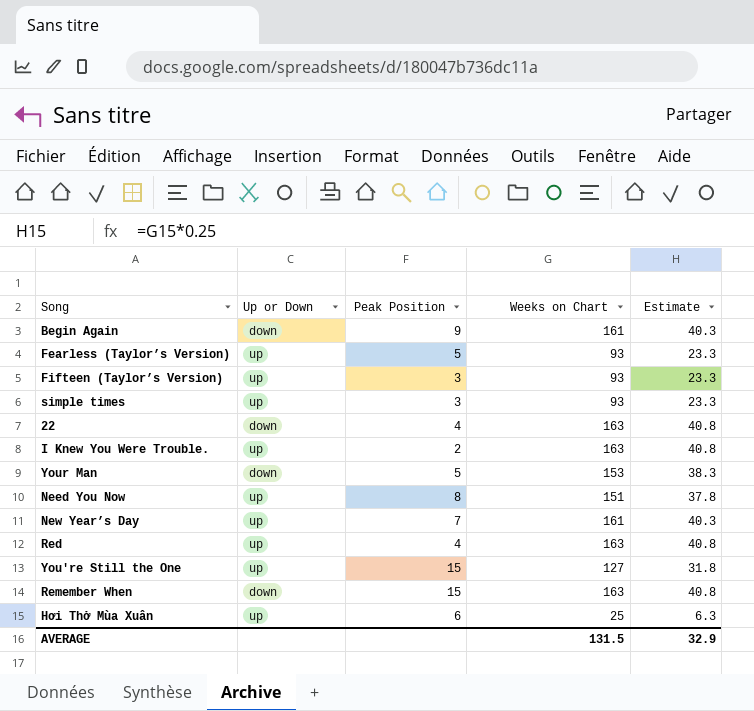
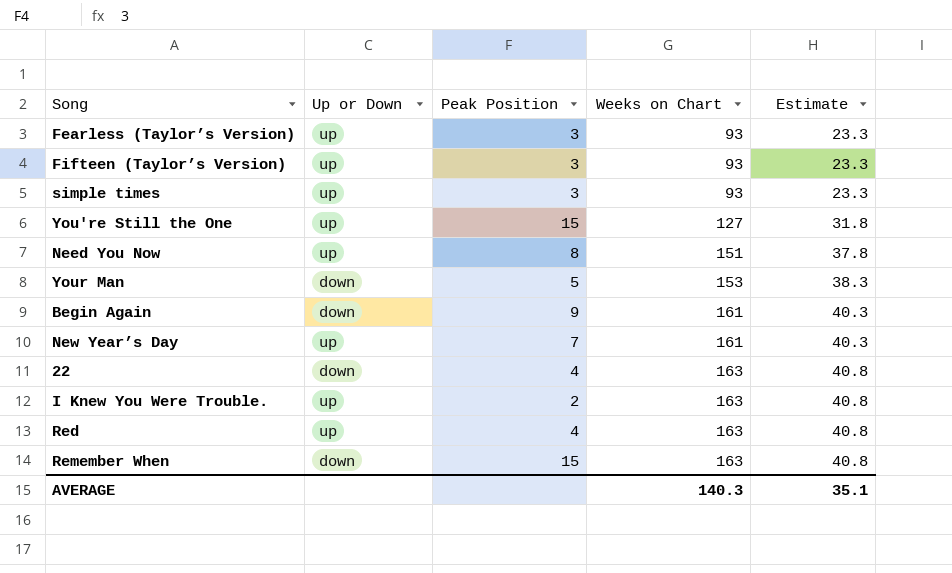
row order: none -> Weeks on Chart ascending
row Hơi Thở Mùa Xuân: up | 6 | 25 | 6.3 -> none
Fearless (Taylor’s Version) | Peak Position: 5 -> 3
AVERAGE | Weeks on Chart: 131.5 -> 140.3
AVERAGE | Estimate: 32.9 -> 35.1

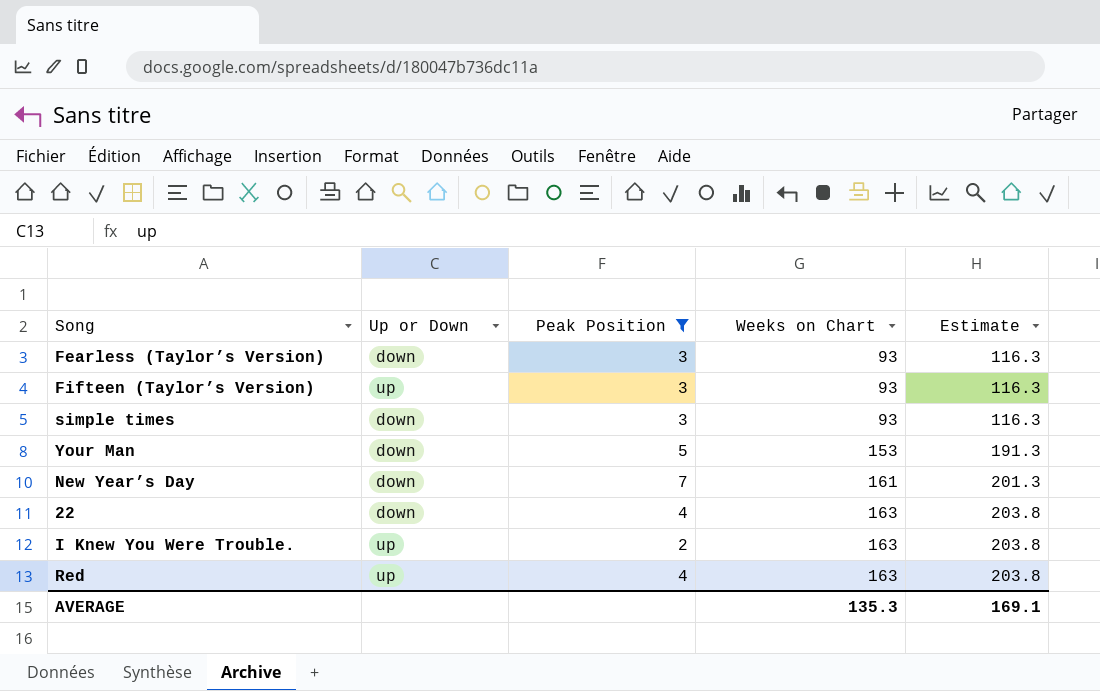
filter: none -> Peak Position <= 7
column Estimate | formula: [Weeks on Chart] * 0.25 -> [Weeks on Chart] * 1.25
Fearless (Taylor’s Version) | Up or Down: up -> down
simple times | Up or Down: up -> down
New Year’s Day | Up or Down: up -> down
AVERAGE | Weeks on Chart: 140.3 -> 135.3
AVERAGE | Estimate: 35.1 -> 169.1

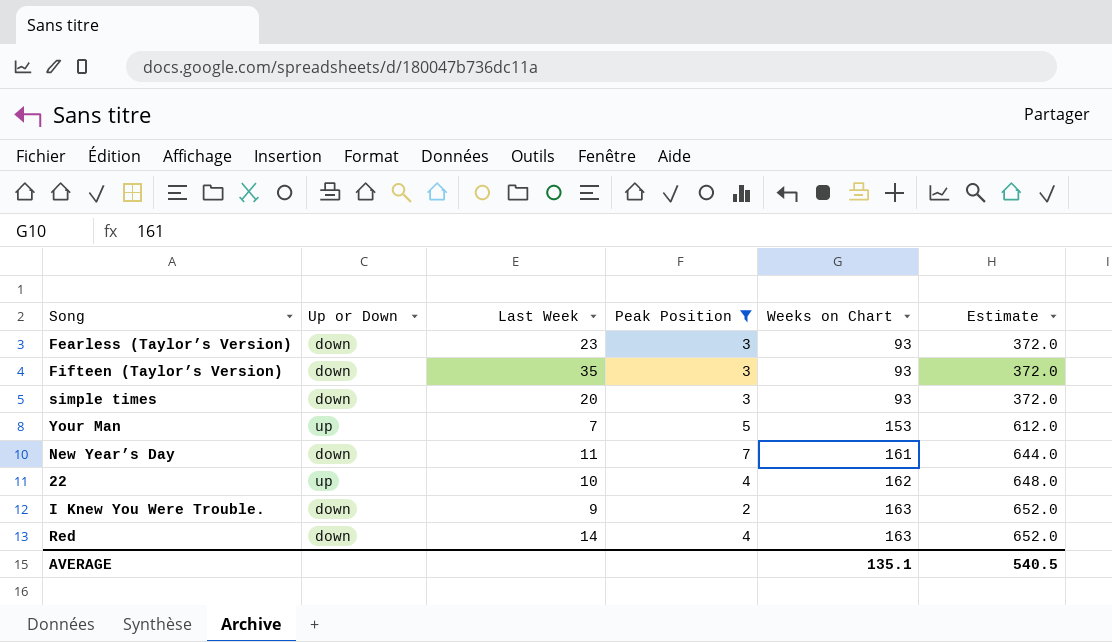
column Last Week | position: none -> 3
column Estimate | formula: [Weeks on Chart] * 1.25 -> [Weeks on Chart] * 4
Fifteen (Taylor’s Version) | Up or Down: up -> down
Your Man | Up or Down: down -> up
22 | Up or Down: down -> up
22 | Weeks on Chart: 163 -> 162
I Knew You Were Trouble. | Up or Down: up -> down
Red | Up or Down: up -> down
AVERAGE | Weeks on Chart: 135.3 -> 135.1
AVERAGE | Estimate: 169.1 -> 540.5

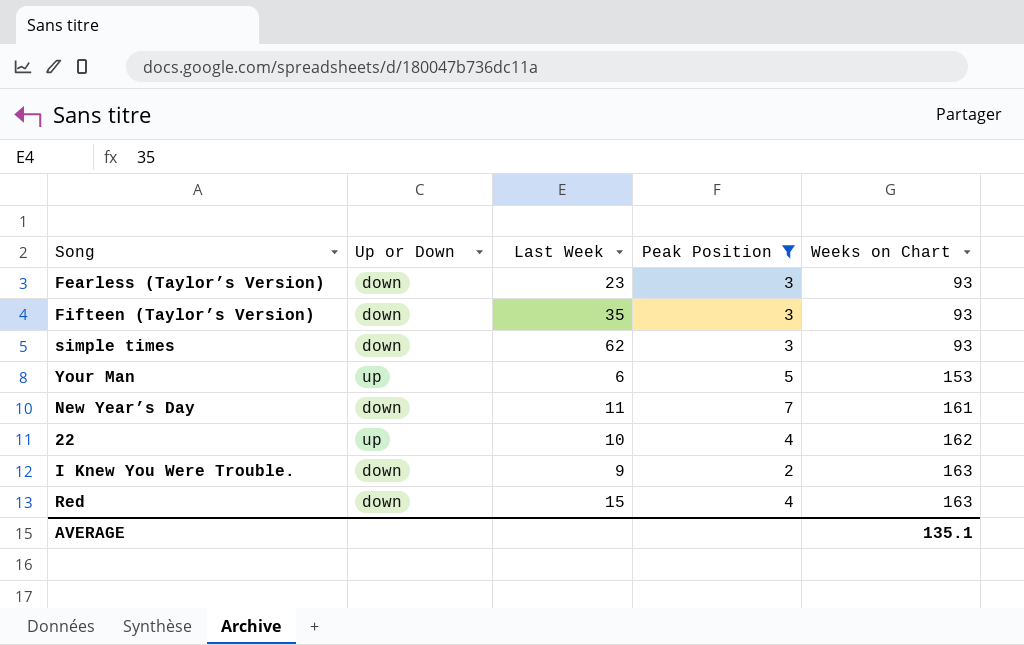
column Estimate | formula: [Weeks on Chart] * 4 -> none
simple times | Last Week: 20 -> 62
Your Man | Last Week: 7 -> 6
Red | Last Week: 14 -> 15

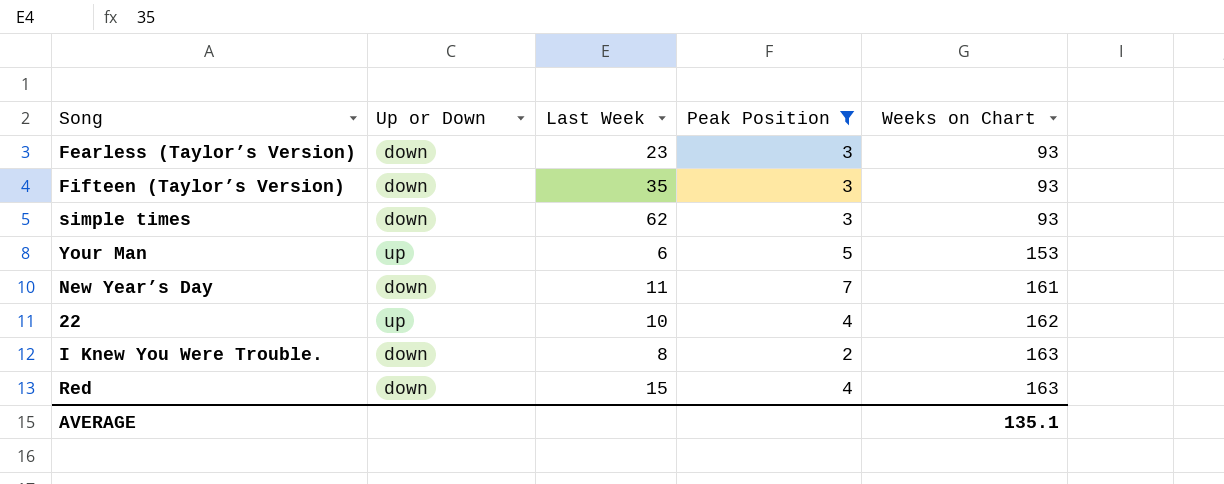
I Knew You Were Trouble. | Last Week: 9 -> 8

